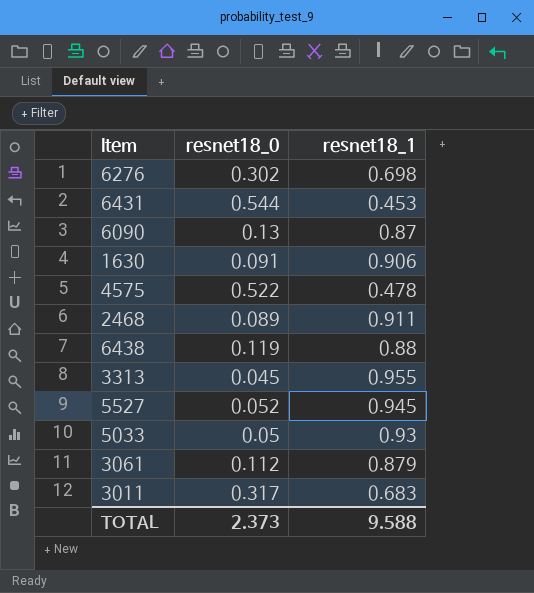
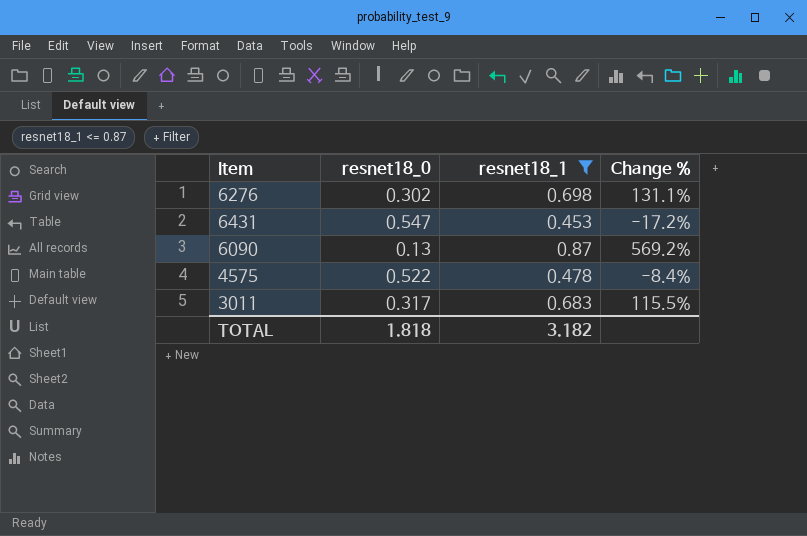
filter: none -> resnet18_1 <= 0.87
column Change % | formula: none -> ([resnet18_1] - [resnet18_0]) / [resnet18_0]
6431 | resnet18_0: 0.544 -> 0.547
TOTAL | resnet18_0: 2.373 -> 1.818
TOTAL | resnet18_1: 9.588 -> 3.182

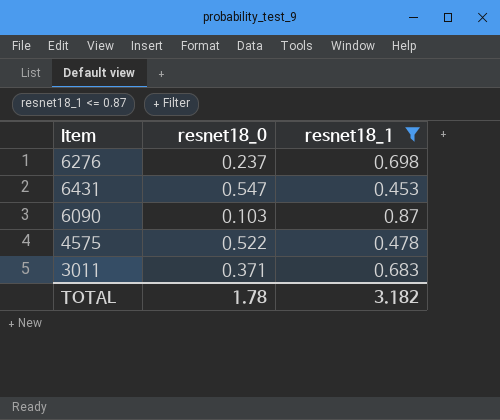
column Change % | formula: ([resnet18_1] - [resnet18_0]) / [resnet18_0] -> none
6276 | resnet18_0: 0.302 -> 0.237
6090 | resnet18_0: 0.13 -> 0.103
3011 | resnet18_0: 0.317 -> 0.371
TOTAL | resnet18_0: 1.818 -> 1.78

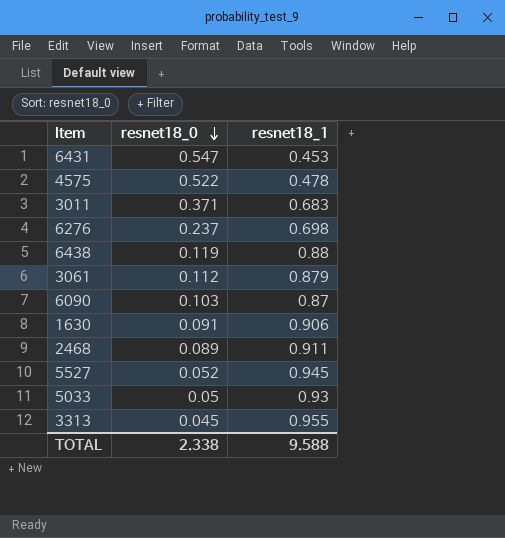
filter: resnet18_1 <= 0.87 -> none
row order: none -> resnet18_0 descending
TOTAL | resnet18_0: 1.78 -> 2.338
TOTAL | resnet18_1: 3.182 -> 9.588

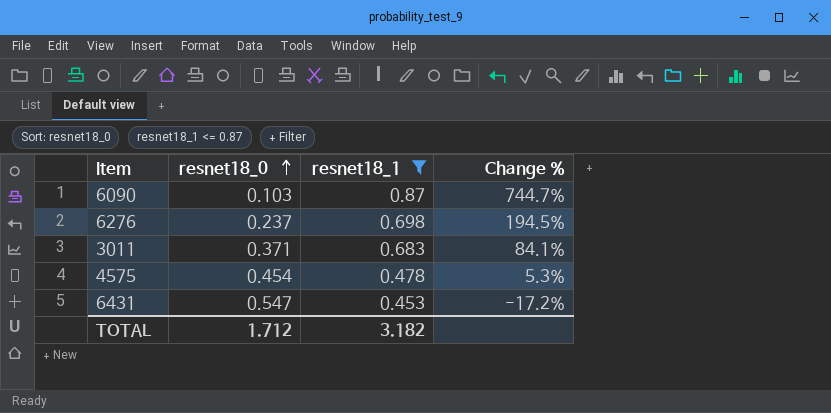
filter: none -> resnet18_1 <= 0.87
row order: resnet18_0 descending -> resnet18_0 ascending
column Change % | formula: none -> ([resnet18_1] - [resnet18_0]) / [resnet18_0]
4575 | resnet18_0: 0.522 -> 0.454
TOTAL | resnet18_0: 2.338 -> 1.712
TOTAL | resnet18_1: 9.588 -> 3.182

